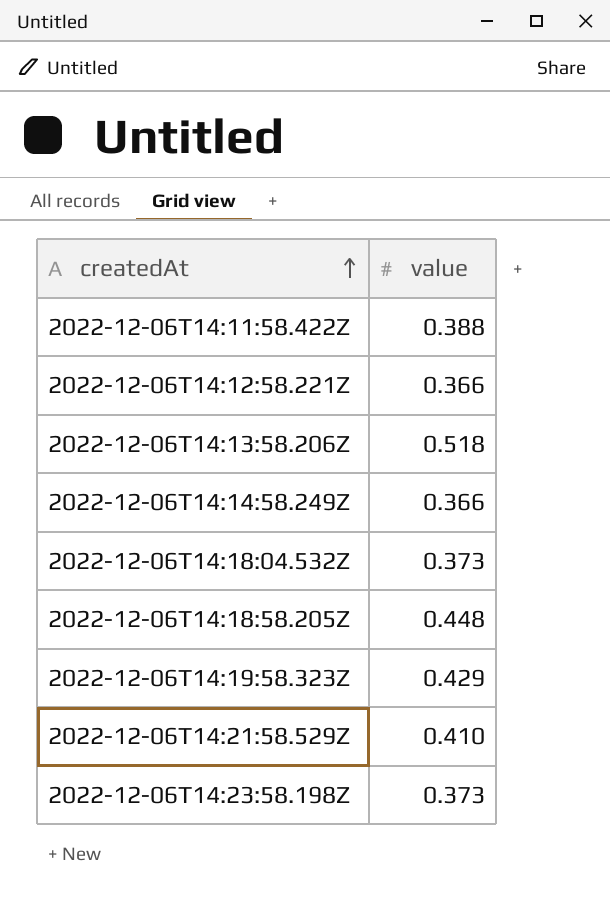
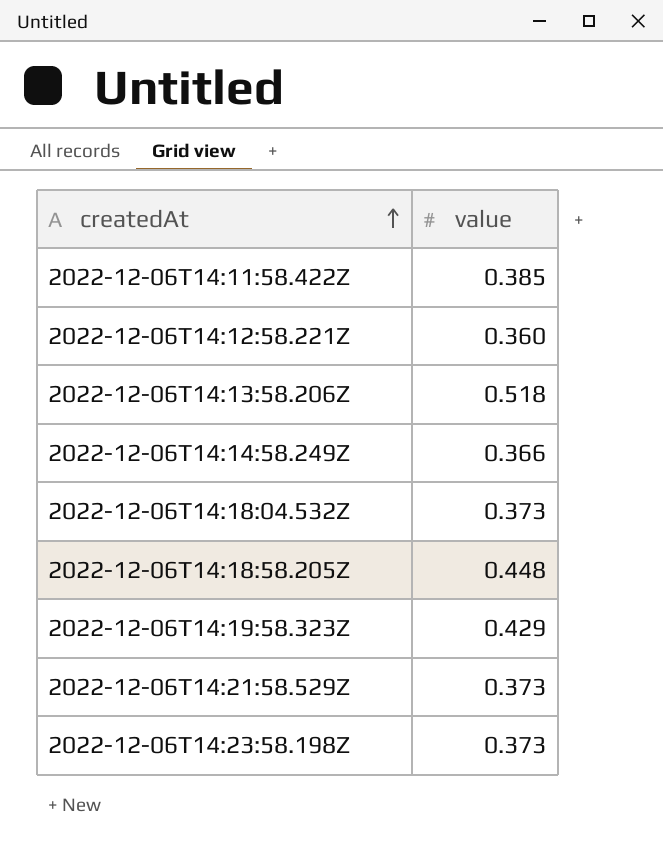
2022-12-06T14:11:58.422Z | value: 0.388 -> 0.385
2022-12-06T14:12:58.221Z | value: 0.366 -> 0.360
2022-12-06T14:21:58.529Z | value: 0.410 -> 0.373

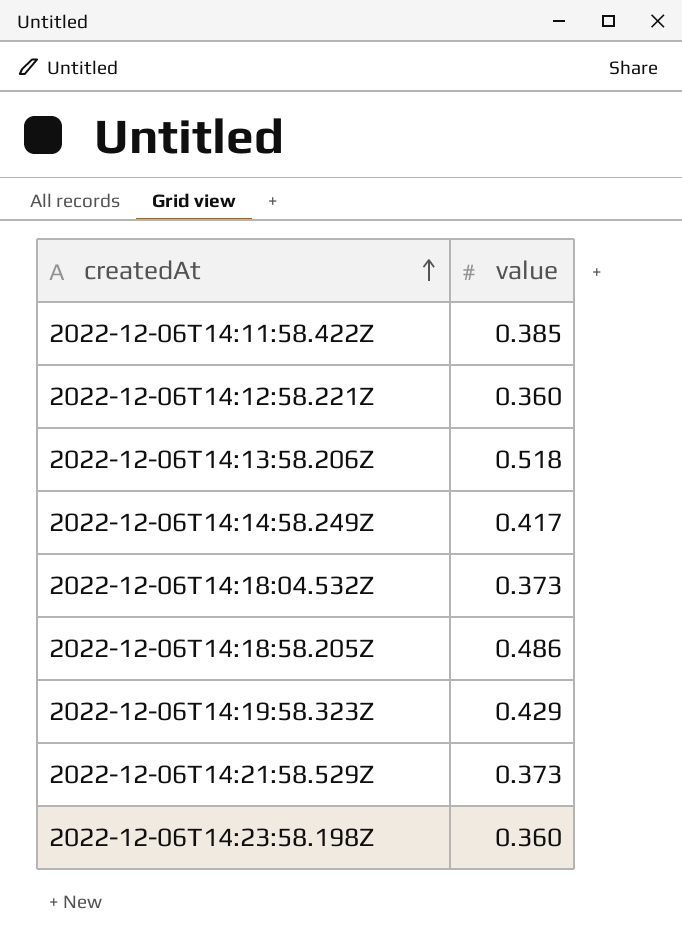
2022-12-06T14:14:58.249Z | value: 0.366 -> 0.417
2022-12-06T14:18:58.205Z | value: 0.448 -> 0.486
2022-12-06T14:23:58.198Z | value: 0.373 -> 0.360

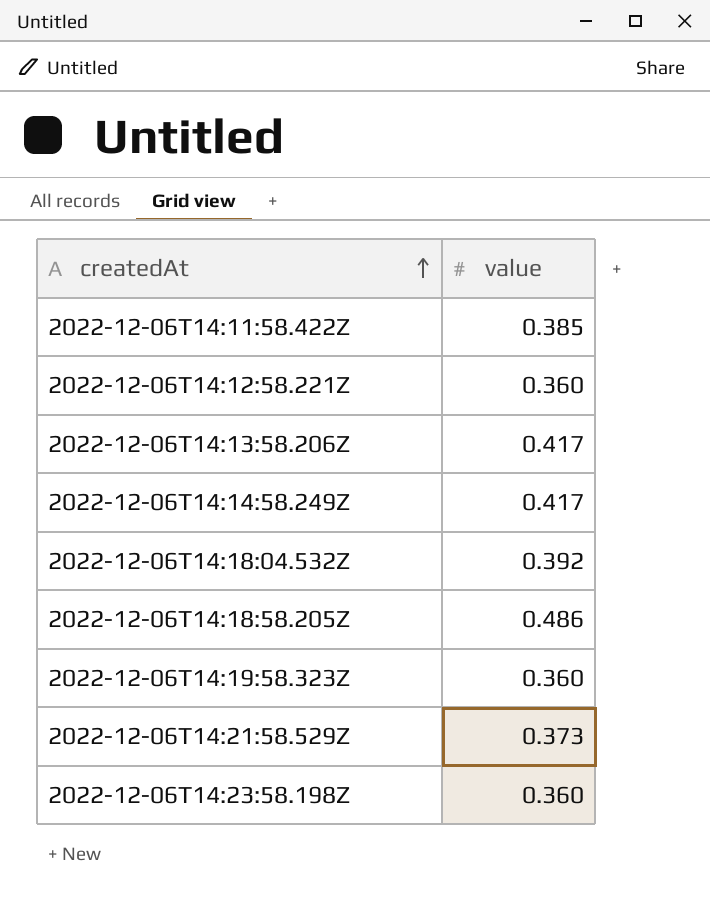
2022-12-06T14:13:58.206Z | value: 0.518 -> 0.417
2022-12-06T14:18:04.532Z | value: 0.373 -> 0.392
2022-12-06T14:19:58.323Z | value: 0.429 -> 0.360

